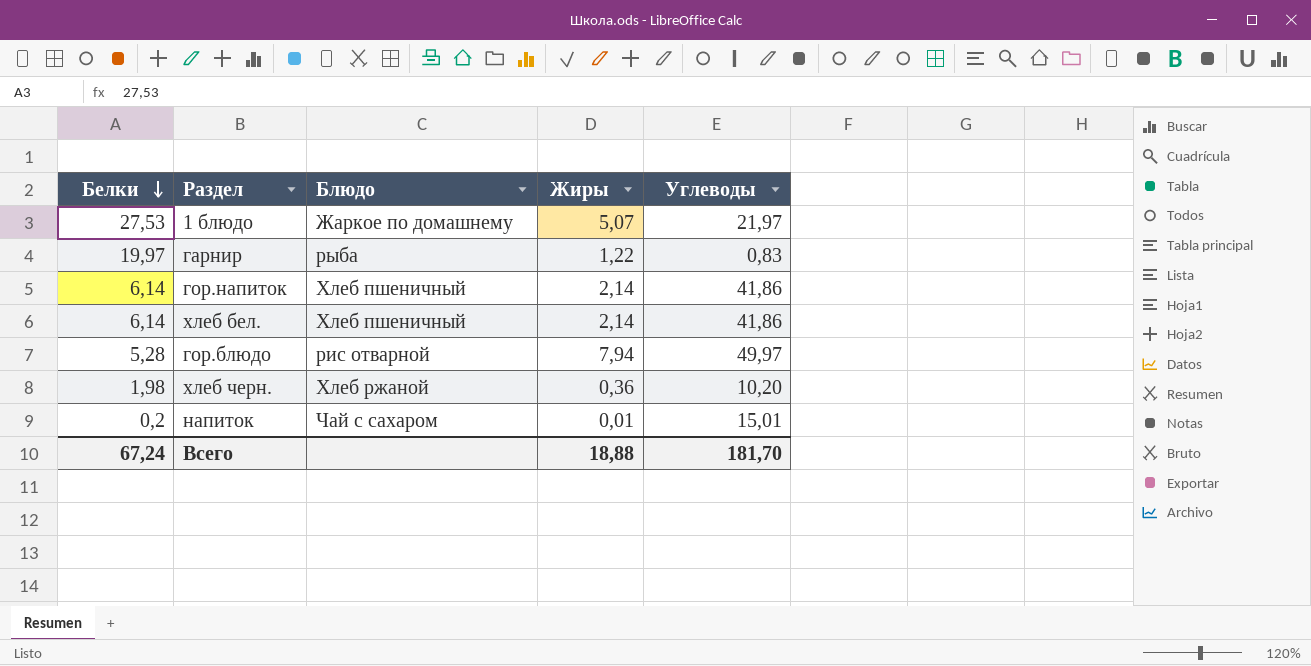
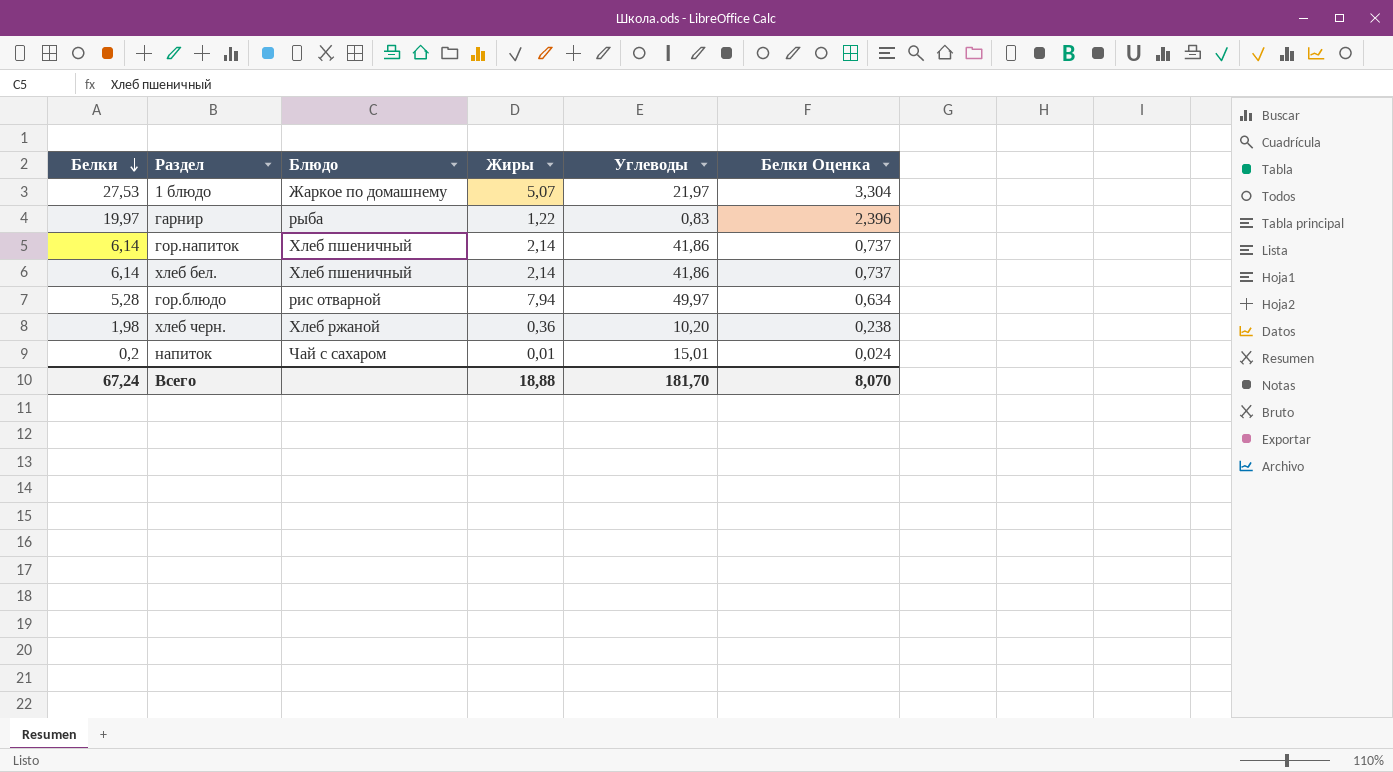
column Белки Оценка | formula: none -> [Белки] * 0,12

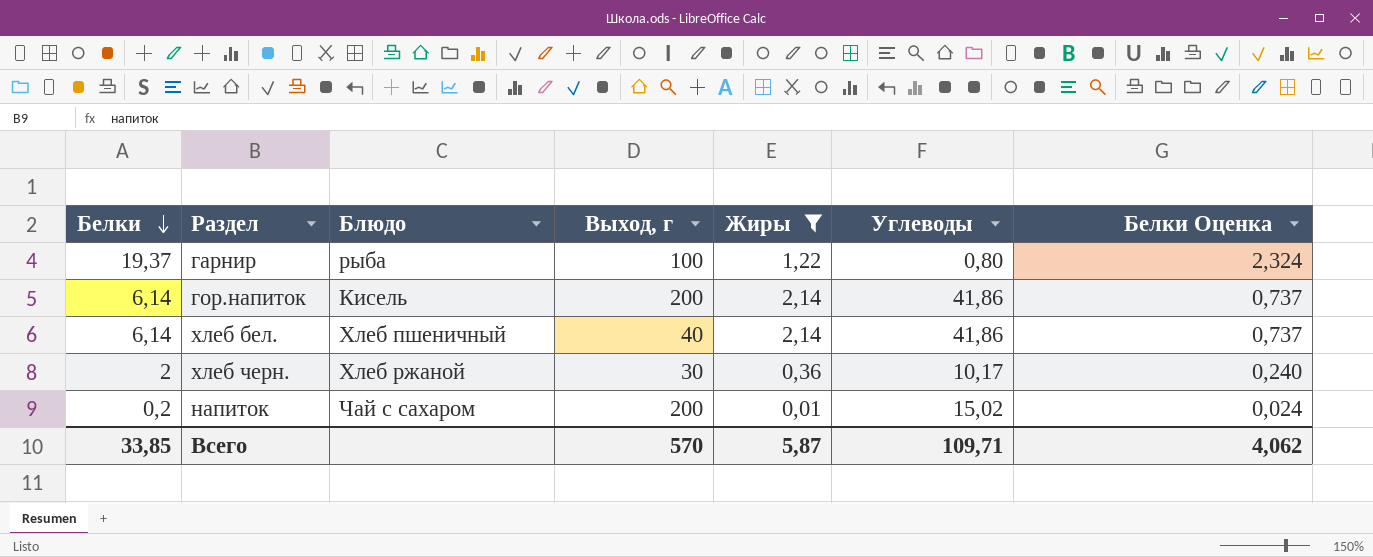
filter: none -> Жиры <= 2,14
column Выход, г | position: none -> 4
гарнир | Белки: 19,97 -> 19,37
гарнир | Углеводы: 0,83 -> 0,80
гарнир | Белки Оценка: 2,396 -> 2,324
гор.напиток | Блюдо: Хлеб пшеничный -> Кисель
хлеб черн. | Белки: 1,98 -> 2
хлеб черн. | Углеводы: 10,20 -> 10,17
хлеб черн. | Белки Оценка: 0,238 -> 0,240
напиток | Углеводы: 15,01 -> 15,02
Всего | Белки: 67,24 -> 33,85
Всего | Жиры: 18,88 -> 5,87
Всего | Углеводы: 181,70 -> 109,71
Всего | Белки Оценка: 8,070 -> 4,062

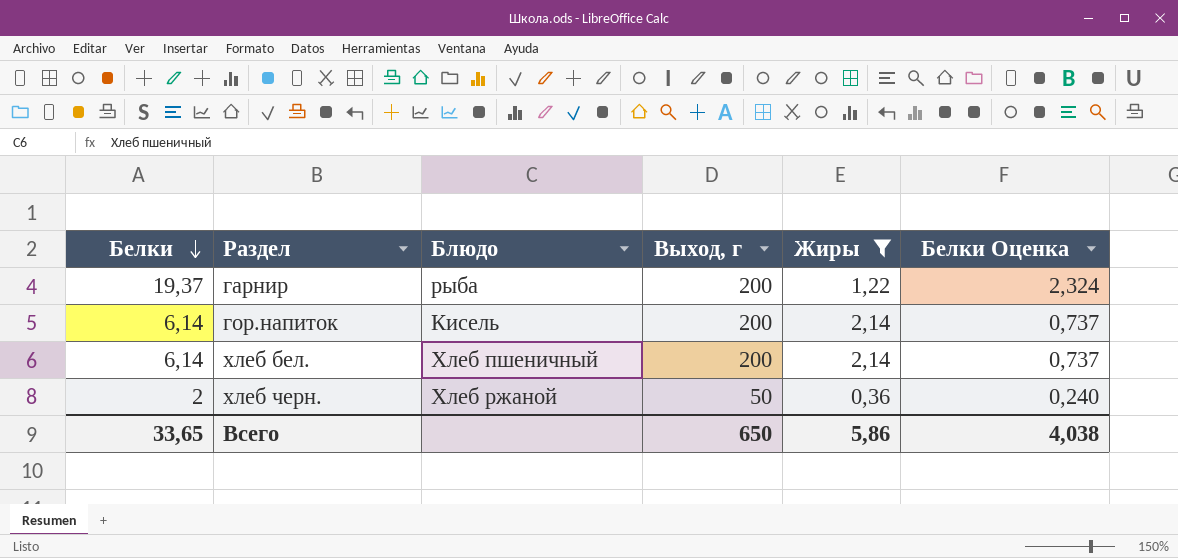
column Углеводы | position: 6 -> none
row напиток: 0,2 | Чай с сахаром | 200 | 0,01 | 15,02 | 0,024 -> none
гарнир | Выход, г: 100 -> 200
хлеб бел. | Выход, г: 40 -> 200
хлеб черн. | Выход, г: 30 -> 50
Всего | Белки: 33,85 -> 33,65
Всего | Выход, г: 570 -> 650
Всего | Жиры: 5,87 -> 5,86
Всего | Белки Оценка: 4,062 -> 4,038

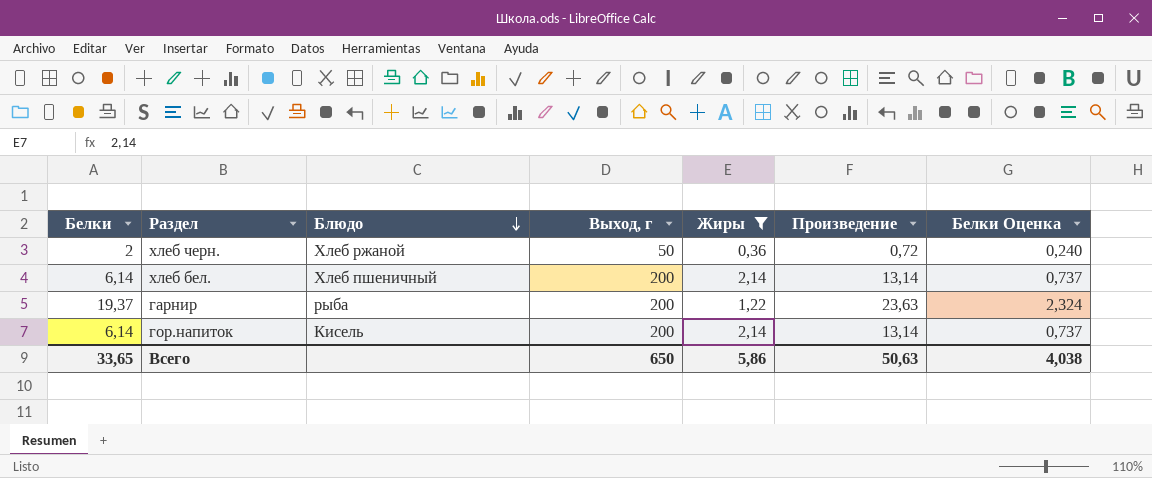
row order: Белки descending -> Блюдо descending
column Произведение | formula: none -> [Белки] * [Жиры]

